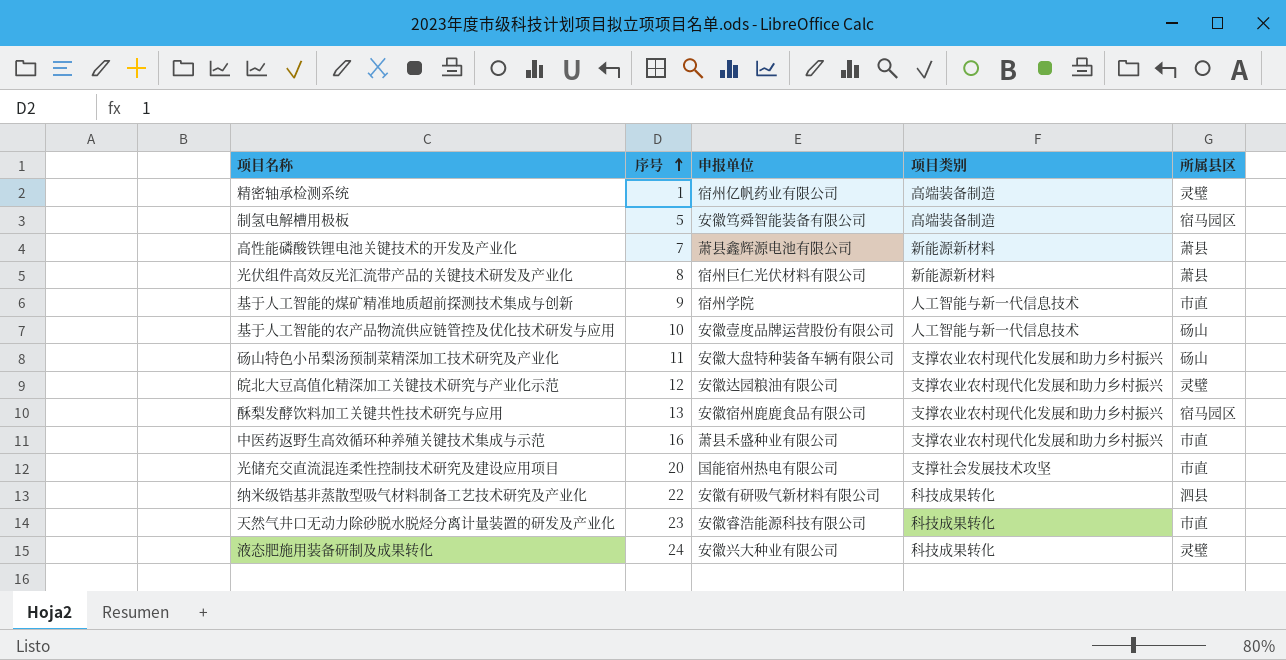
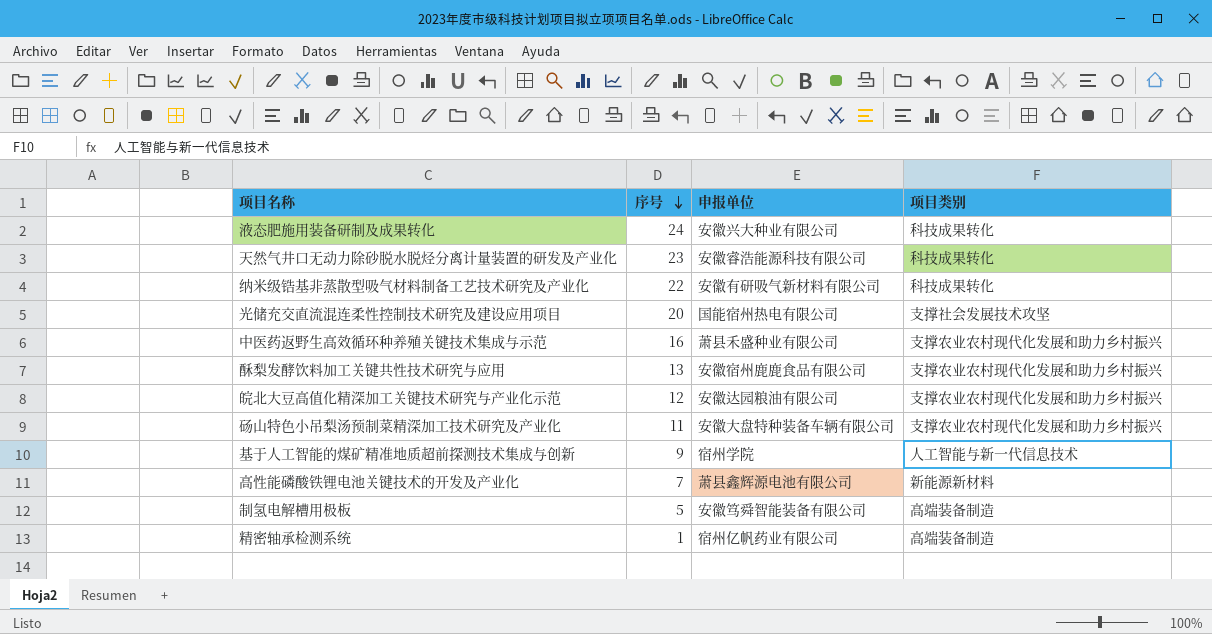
row order: 序号 ascending -> 序号 descending
column 所属县区 | position: 5 -> none
row 光伏组件高效反光汇流带产品的关键技术研发及产业化: 8 | 宿州巨仁光伏材料有限公司 | 新能源新材料 | 萧县 -> none
row 基于人工智能的农产品物流供应链管控及优化技术研发与应用: 10 | 安徽壹度品牌运营股份有限公司 | 人工智能与新一代信息技术 | 砀山 -> none

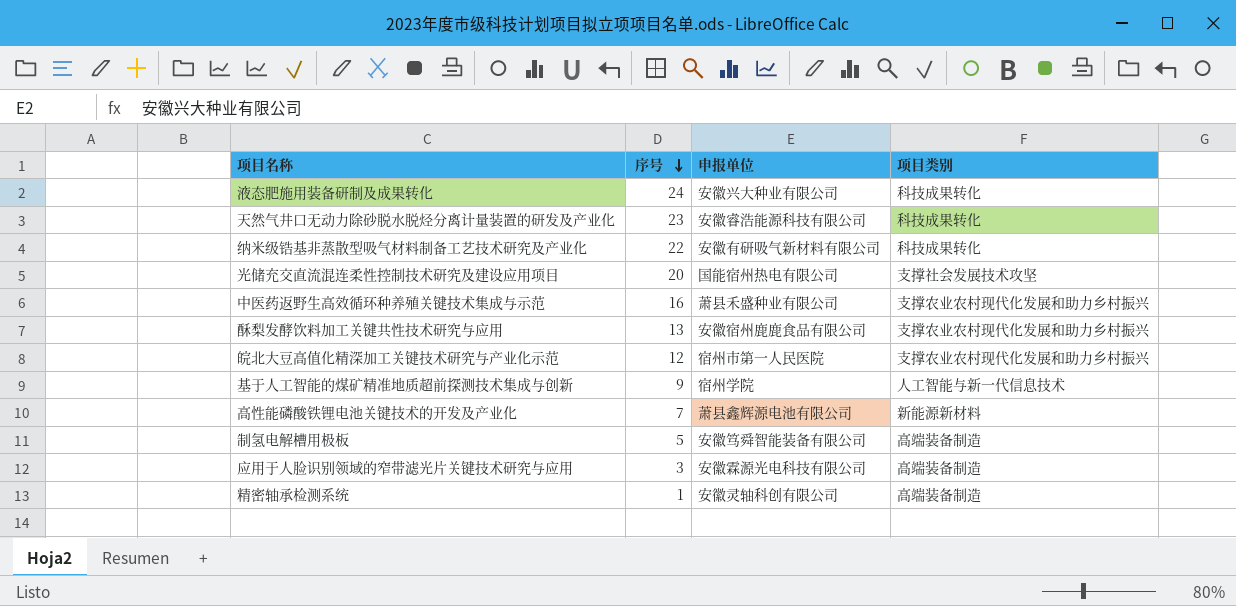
row 砀山特色小吊梨汤预制菜精深加工技术研究及产业化: 11 | 安徽大盘特种装备车辆有限公司 | 支撑农业农村现代化发展和助力乡村振兴 -> none
皖北大豆高值化精深加工关键技术研究与产业化示范 | 申报单位: 安徽达园粮油有限公司 -> 宿州市第一人民医院
row 应用于人脸识别领域的窄带滤光片关键技术研究与应用: none -> 3 | 安徽霖源光电科技有限公司 | 高端装备制造
精密轴承检测系统 | 申报单位: 宿州亿帆药业有限公司 -> 安徽灵轴科创有限公司

